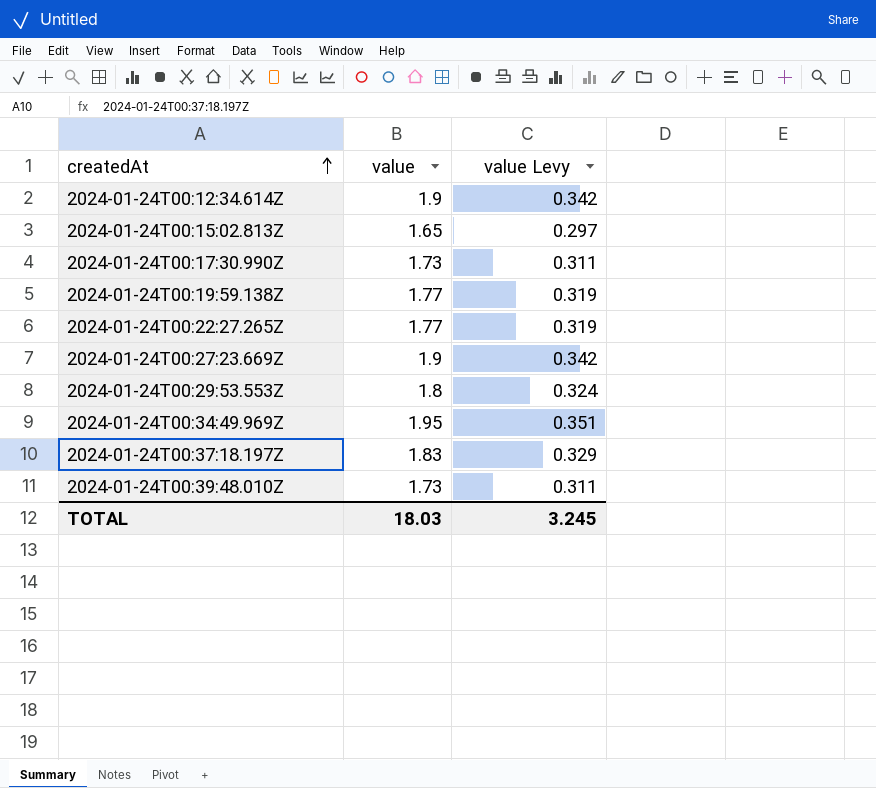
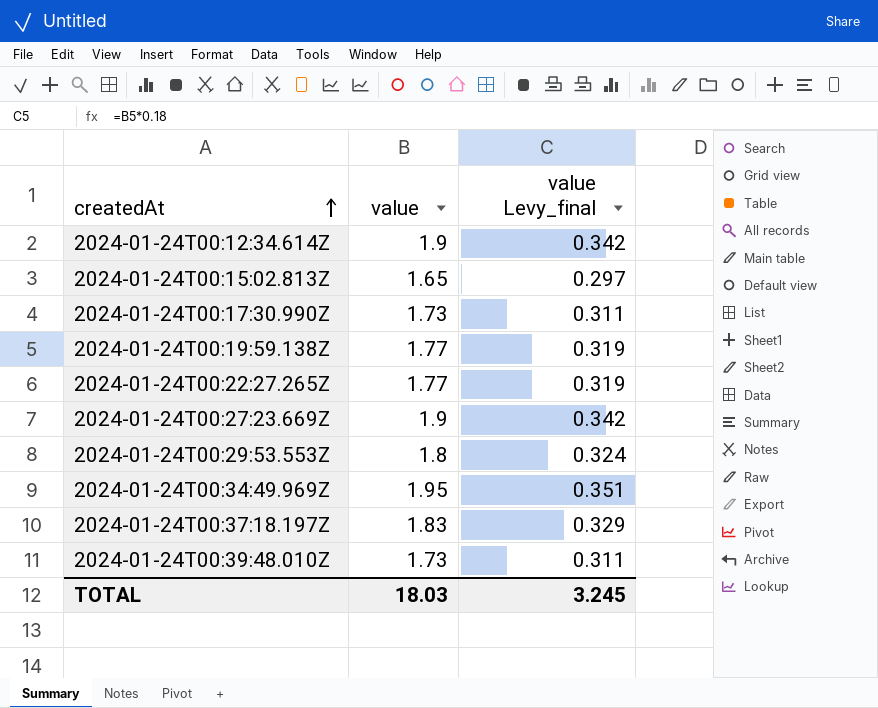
column name: value Levy -> value Levy_final

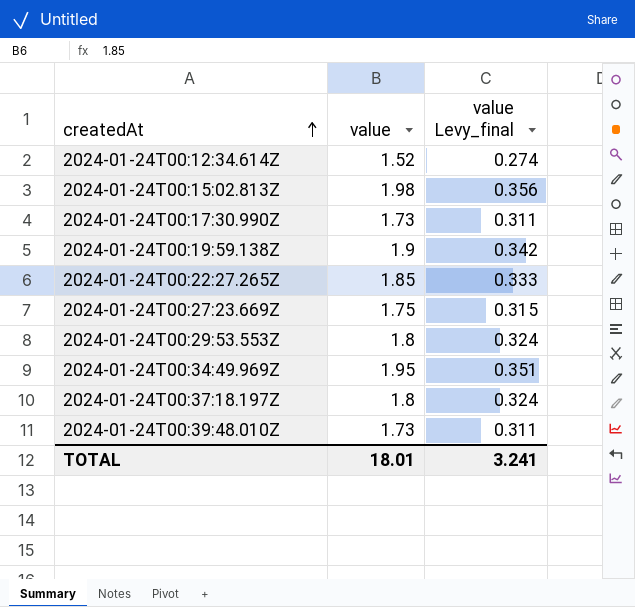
2024-01-24T00:12:34.614Z | value: 1.9 -> 1.52
2024-01-24T00:12:34.614Z | value Levy_final: 0.342 -> 0.274
2024-01-24T00:15:02.813Z | value: 1.65 -> 1.98
2024-01-24T00:15:02.813Z | value Levy_final: 0.297 -> 0.356
2024-01-24T00:19:59.138Z | value: 1.77 -> 1.9
2024-01-24T00:19:59.138Z | value Levy_final: 0.319 -> 0.342
2024-01-24T00:22:27.265Z | value: 1.77 -> 1.85
2024-01-24T00:22:27.265Z | value Levy_final: 0.319 -> 0.333
2024-01-24T00:27:23.669Z | value: 1.9 -> 1.75
2024-01-24T00:27:23.669Z | value Levy_final: 0.342 -> 0.315
2024-01-24T00:37:18.197Z | value: 1.83 -> 1.8
2024-01-24T00:37:18.197Z | value Levy_final: 0.329 -> 0.324
TOTAL | value: 18.03 -> 18.01
TOTAL | value Levy_final: 3.245 -> 3.241

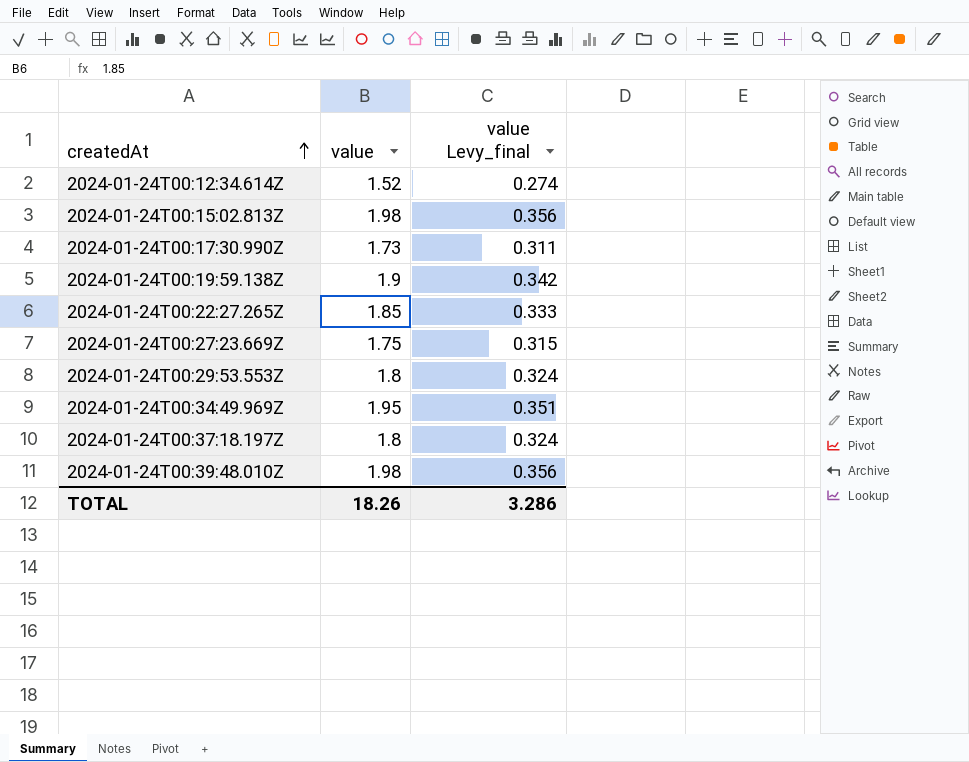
2024-01-24T00:39:48.010Z | value: 1.73 -> 1.98
2024-01-24T00:39:48.010Z | value Levy_final: 0.311 -> 0.356
TOTAL | value: 18.01 -> 18.26
TOTAL | value Levy_final: 3.241 -> 3.286

